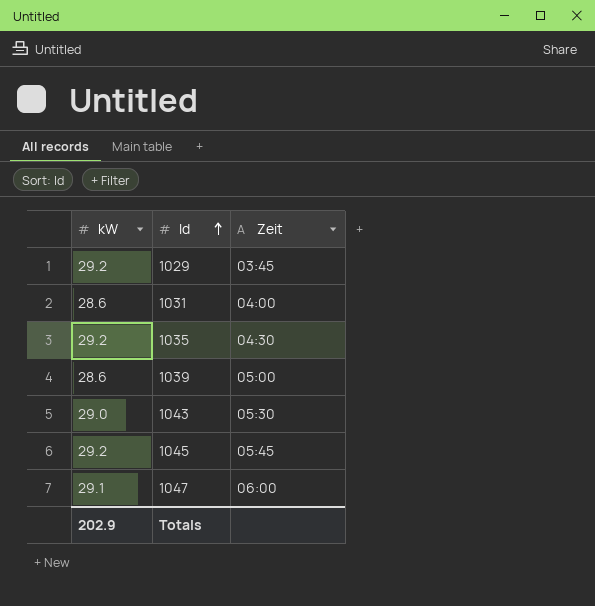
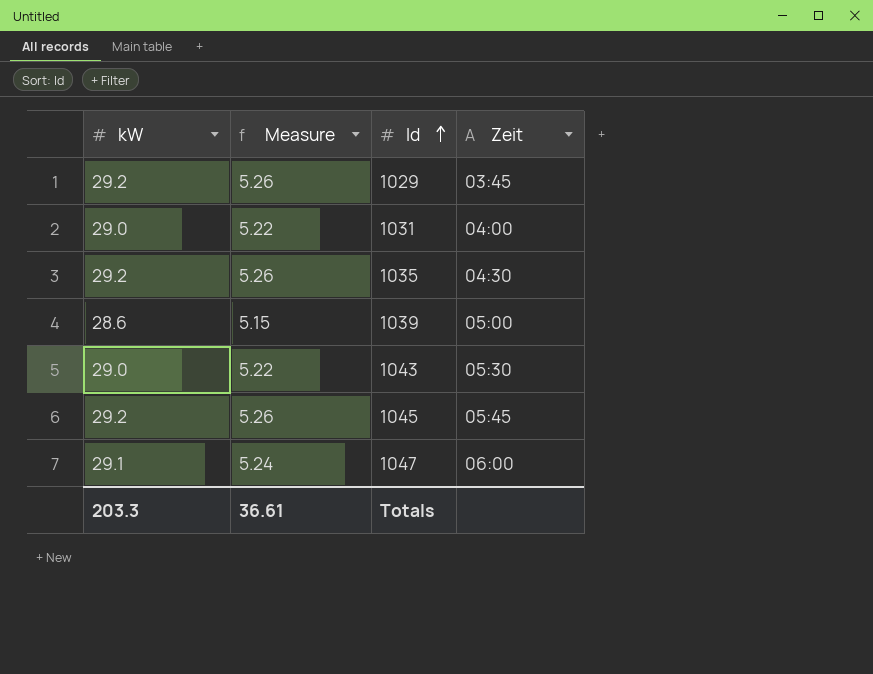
column Measure | formula: none -> [kW] * 0.18
1031 | kW: 28.6 -> 29.0
Totals | kW: 202.9 -> 203.3

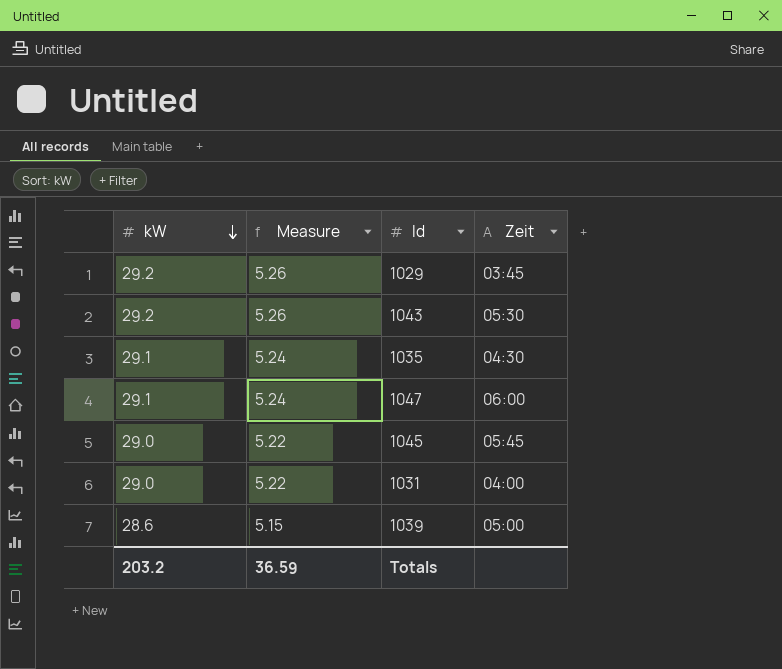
row order: Id ascending -> kW descending
1043 | kW: 29.0 -> 29.2
1043 | Measure: 5.22 -> 5.26
1035 | kW: 29.2 -> 29.1
1035 | Measure: 5.26 -> 5.24
1045 | kW: 29.2 -> 29.0
1045 | Measure: 5.26 -> 5.22
Totals | kW: 203.3 -> 203.2
Totals | Measure: 36.61 -> 36.59

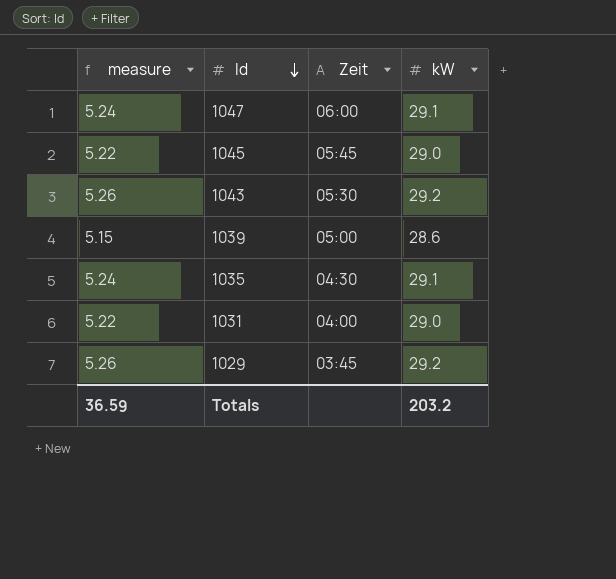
row order: kW descending -> Id descending
column name: Measure -> measure
column kW | position: 1 -> 4

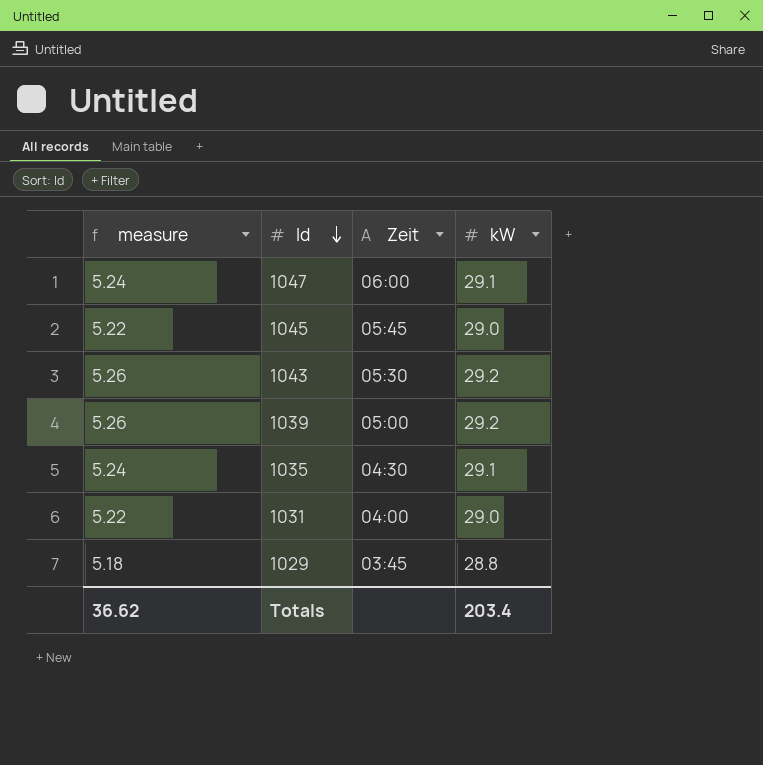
1039 | measure: 5.15 -> 5.26
1039 | kW: 28.6 -> 29.2
1029 | measure: 5.26 -> 5.18
1029 | kW: 29.2 -> 28.8
Totals | measure: 36.59 -> 36.62
Totals | kW: 203.2 -> 203.4

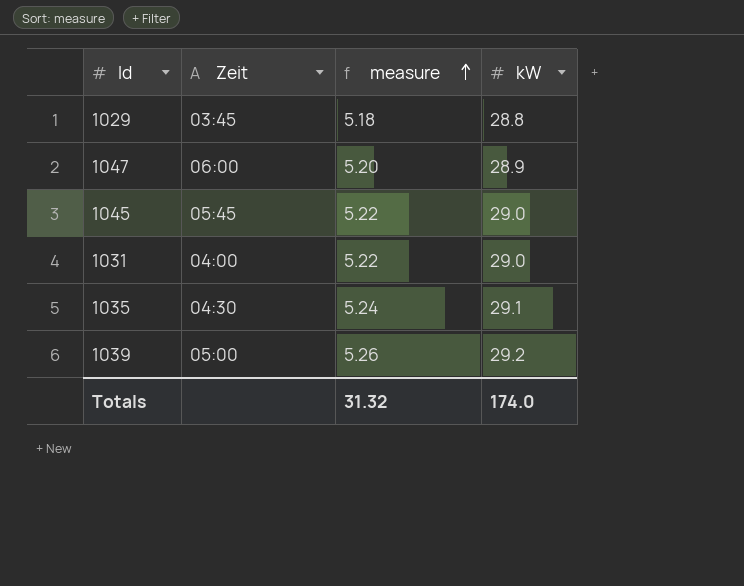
row order: Id descending -> measure ascending
column measure | position: 1 -> 3
row 1043: 5.26 | 05:30 | 29.2 -> none
1047 | measure: 5.24 -> 5.20
1047 | kW: 29.1 -> 28.9
Totals | measure: 36.62 -> 31.32
Totals | kW: 203.4 -> 174.0

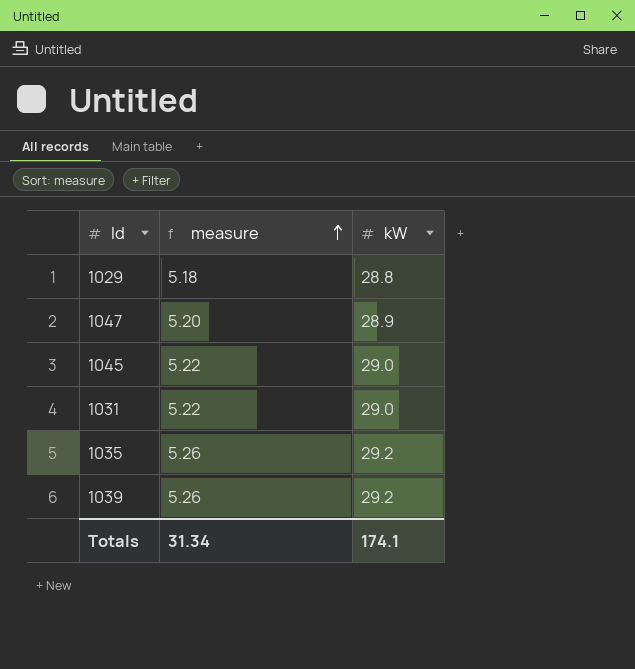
column Zeit | position: 2 -> none
1035 | measure: 5.24 -> 5.26
1035 | kW: 29.1 -> 29.2
Totals | measure: 31.32 -> 31.34
Totals | kW: 174.0 -> 174.1

